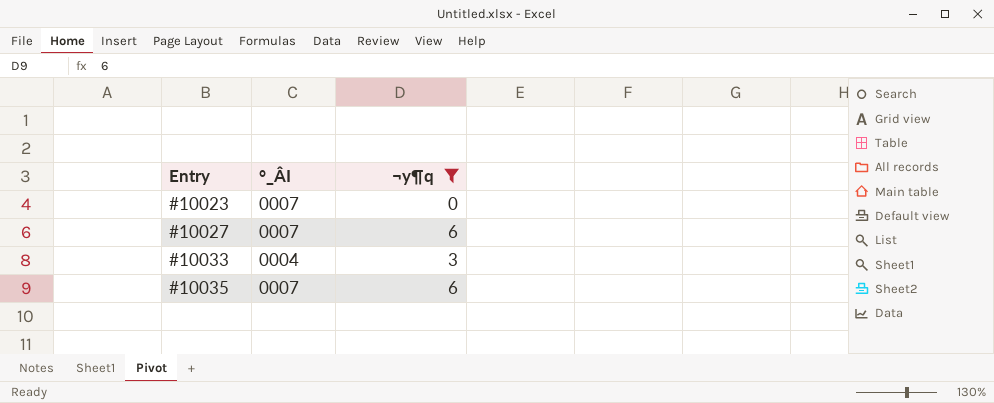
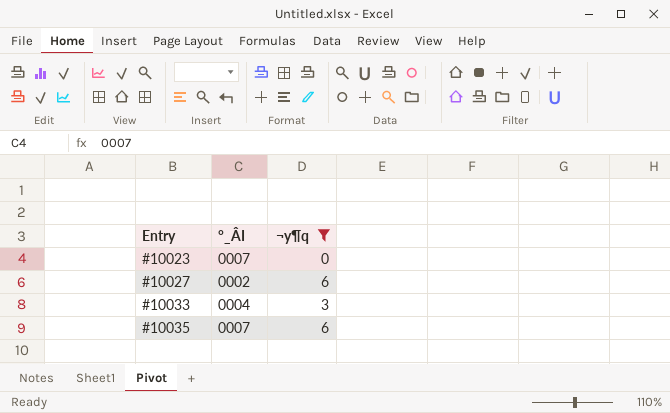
#10027 | °_ÂI: 0007 -> 0002

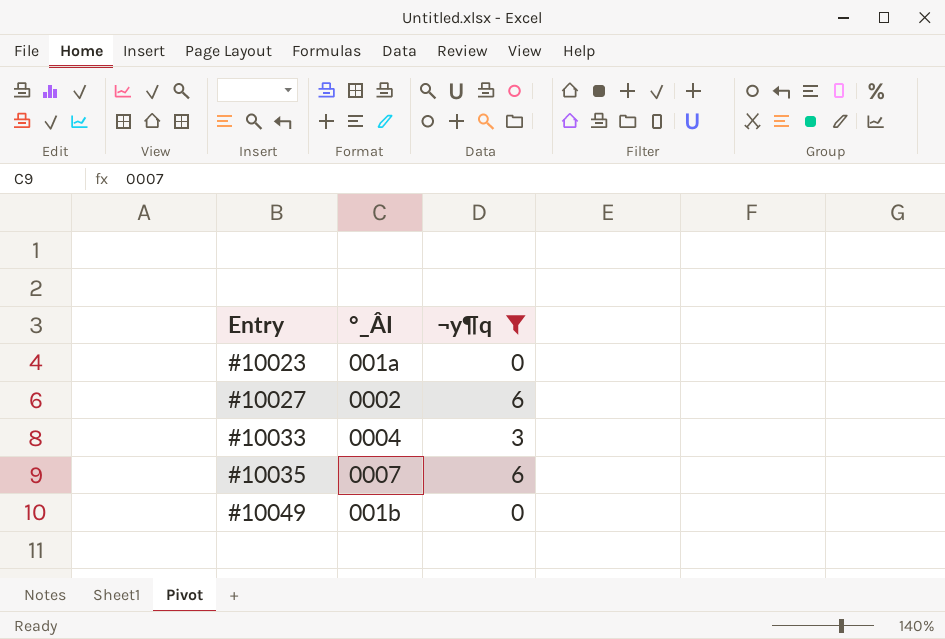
#10023 | °_ÂI: 0007 -> 001a
row #10049: none -> 001b | 0

